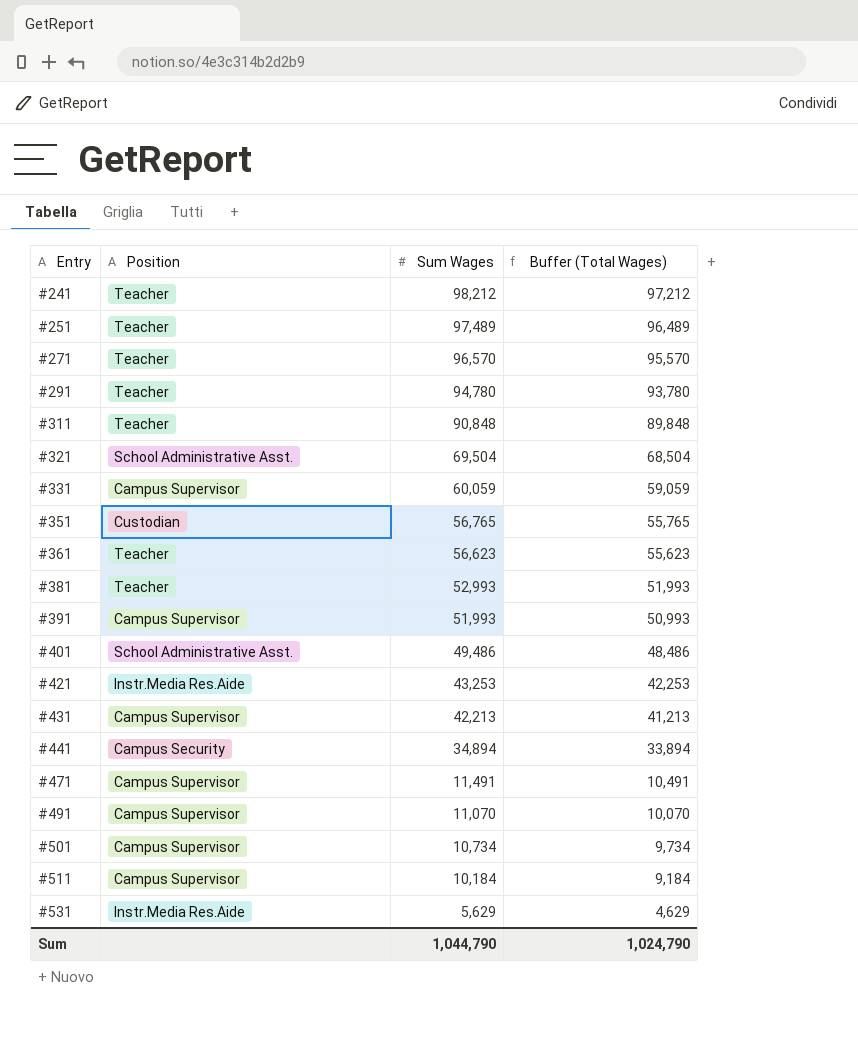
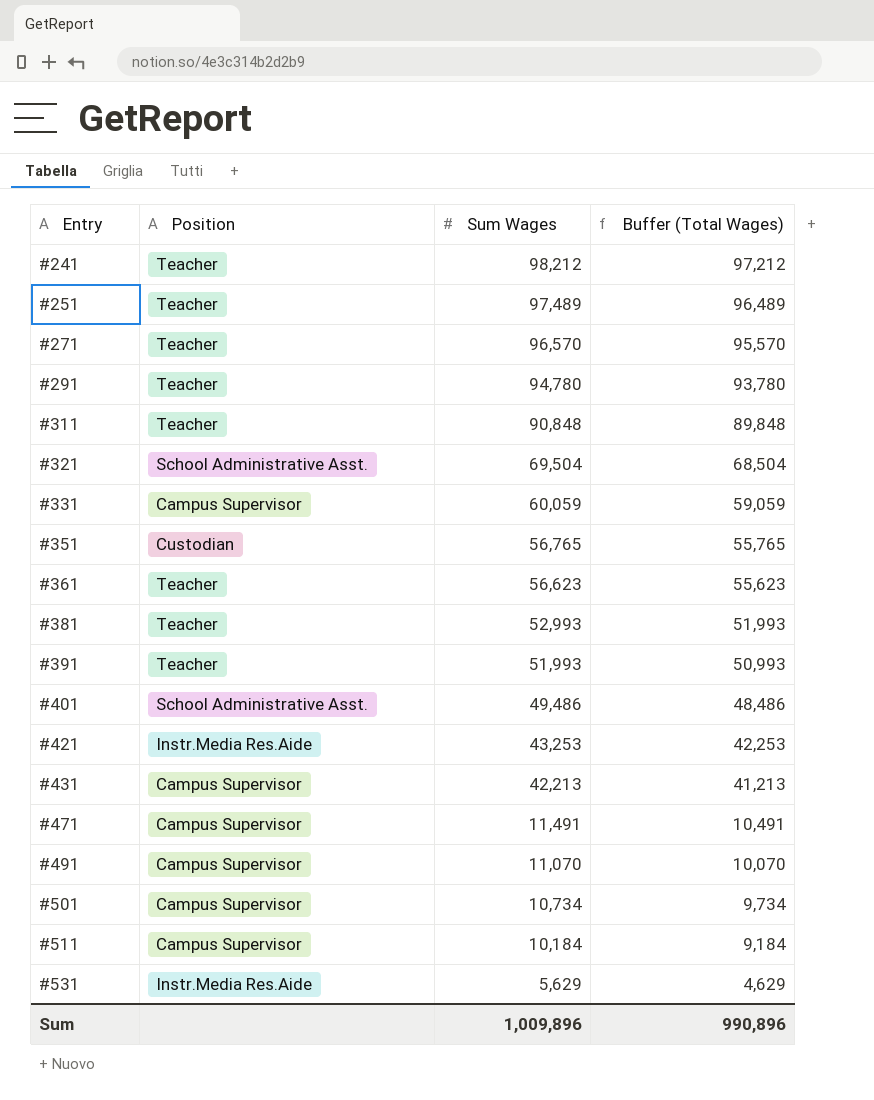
row #441: Campus Security | 34,894 | 33,894 -> none
#391 | Position: Campus Supervisor -> Teacher
Sum | Sum Wages: 1,044,790 -> 1,009,896
Sum | Buffer (Total Wages): 1,024,790 -> 990,896

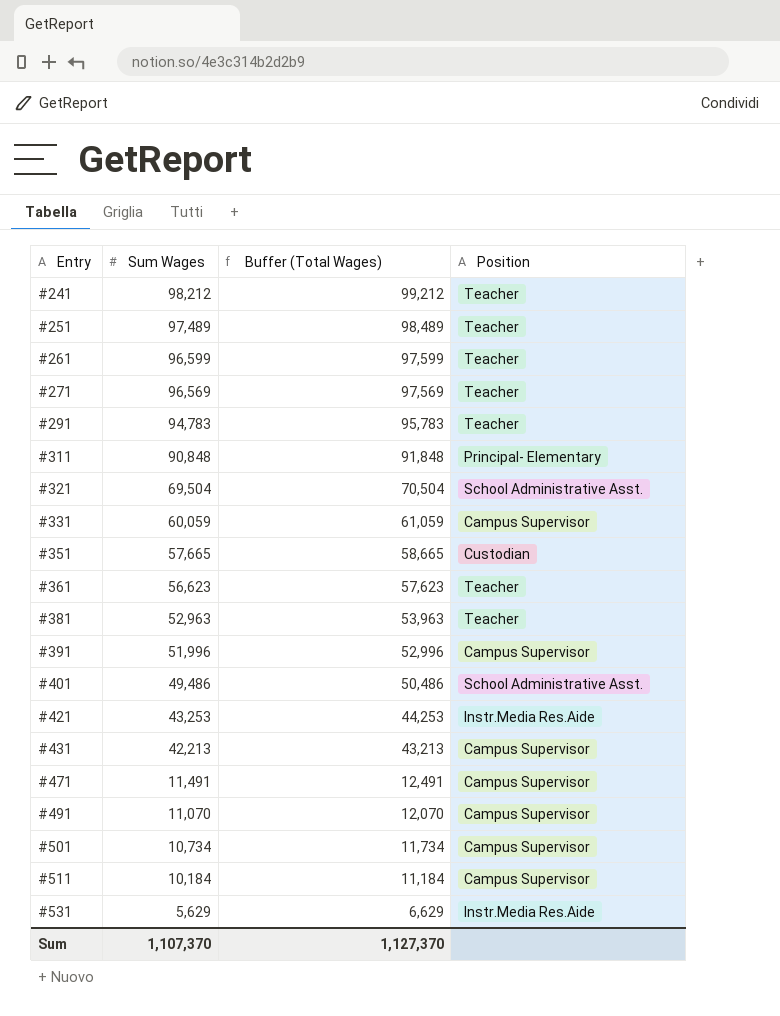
column Buffer (Total Wages) | formula: [Sum Wages] - 1000 -> [Sum Wages] + 1000
column Position | position: 2 -> 4
row #261: none -> 96,599 | 97,599 | Teacher
#271 | Sum Wages: 96,570 -> 96,569
#291 | Sum Wages: 94,780 -> 94,783
#311 | Position: Teacher -> Principal- Elementary
#351 | Sum Wages: 56,765 -> 57,665
#381 | Sum Wages: 52,993 -> 52,963
#391 | Sum Wages: 51,993 -> 51,996
#391 | Position: Teacher -> Campus Supervisor
Sum | Sum Wages: 1,009,896 -> 1,107,370
Sum | Buffer (Total Wages): 990,896 -> 1,127,370

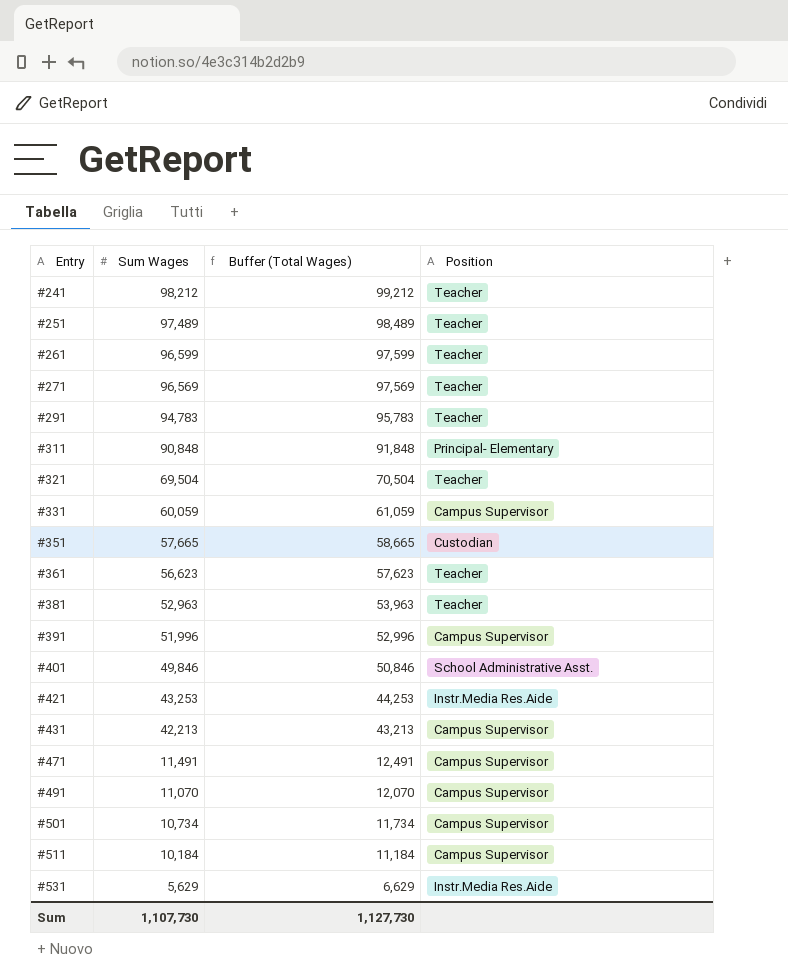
#321 | Position: School Administrative Asst. -> Teacher
#401 | Sum Wages: 49,486 -> 49,846
#401 | Buffer (Total Wages): 50,486 -> 50,846
Sum | Sum Wages: 1,107,370 -> 1,107,730
Sum | Buffer (Total Wages): 1,127,370 -> 1,127,730

